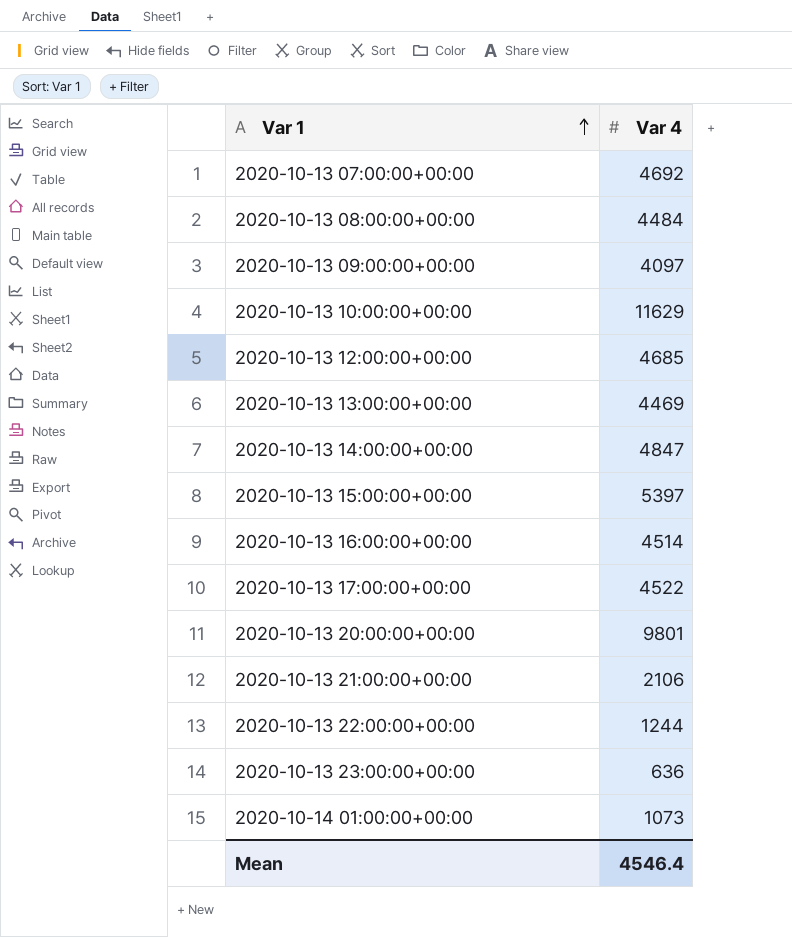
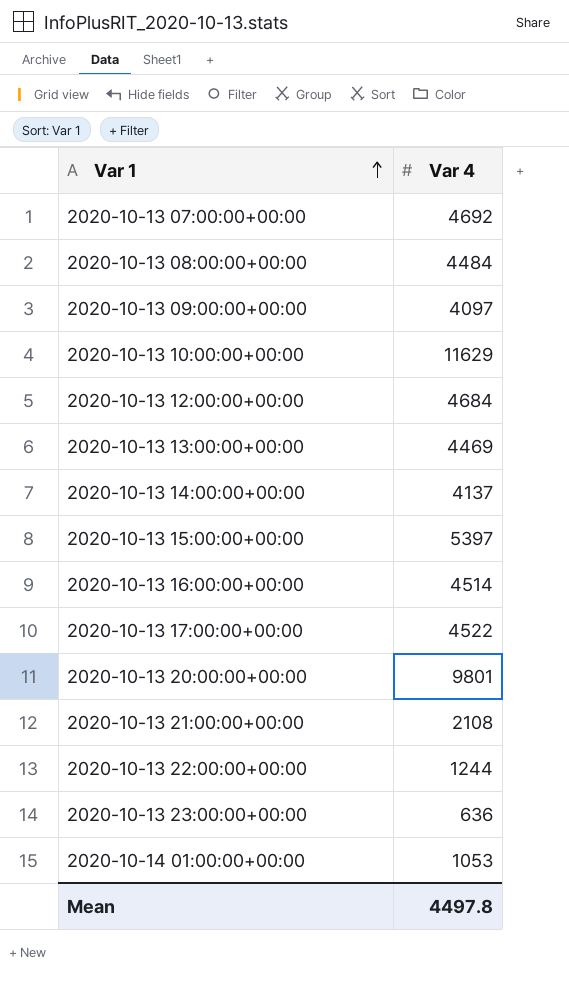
2020-10-13 12:00:00+00:00 | Var 4: 4685 -> 4684
2020-10-13 14:00:00+00:00 | Var 4: 4847 -> 4137
2020-10-13 21:00:00+00:00 | Var 4: 2106 -> 2108
2020-10-14 01:00:00+00:00 | Var 4: 1073 -> 1053
Mean | Var 4: 4546.4 -> 4497.8

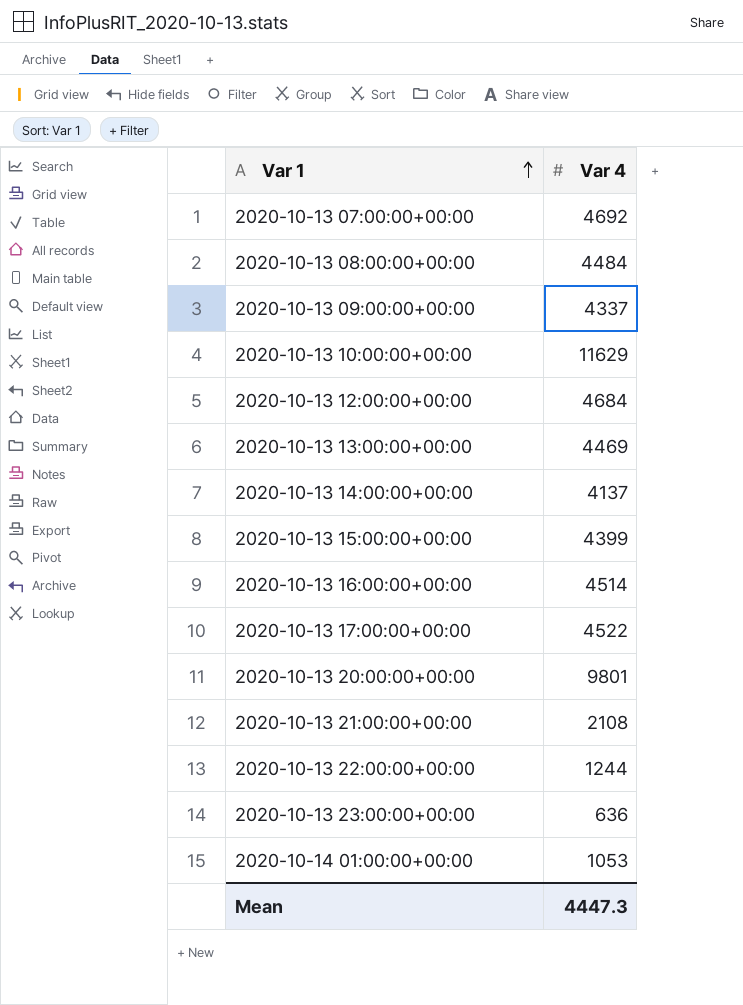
2020-10-13 09:00:00+00:00 | Var 4: 4097 -> 4337
2020-10-13 15:00:00+00:00 | Var 4: 5397 -> 4399
Mean | Var 4: 4497.8 -> 4447.3

